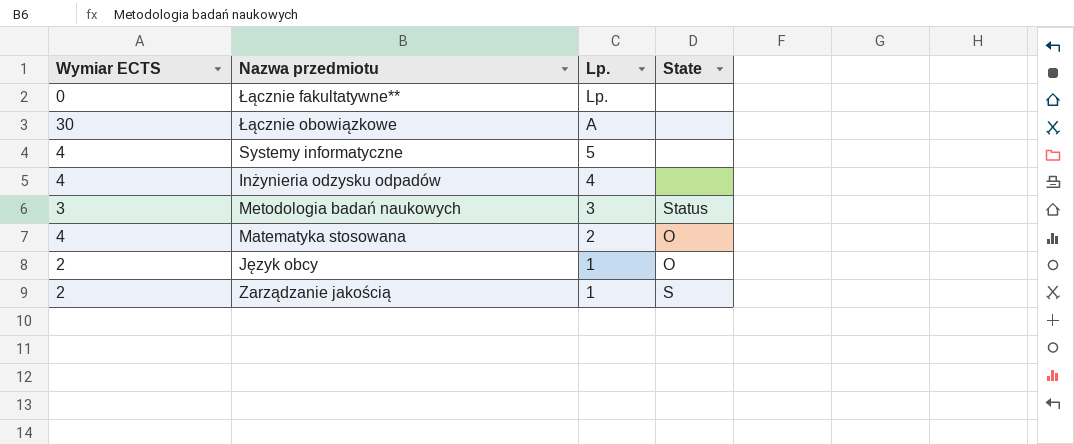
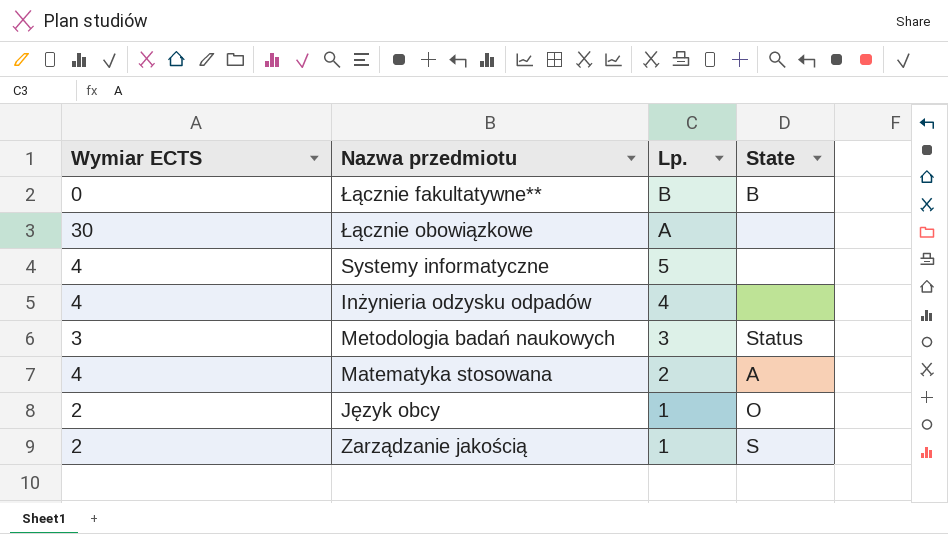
Łącznie fakultatywne** | Lp.: Lp. -> B
Łącznie fakultatywne** | State: none -> B
Matematyka stosowana | State: O -> A

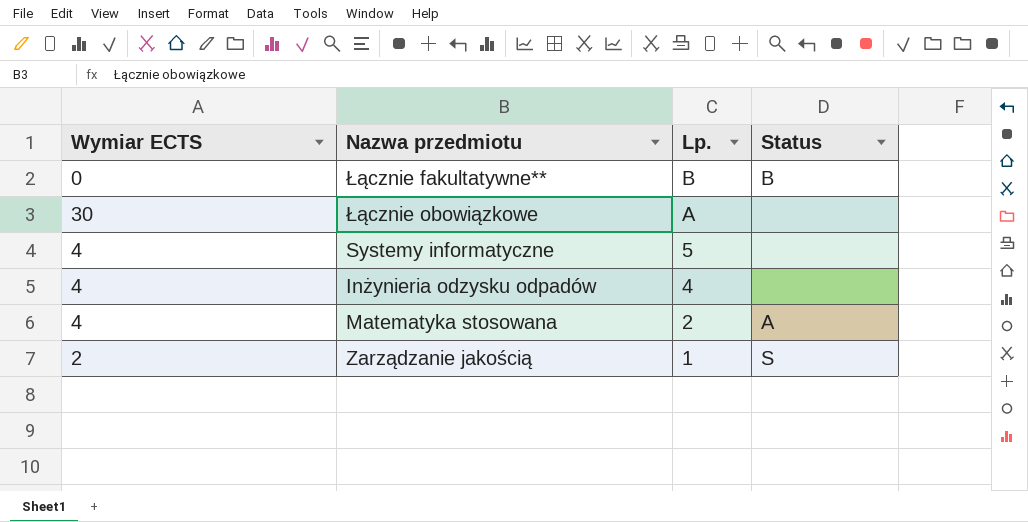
column name: State -> Status
row Metodologia badań naukowych: 3 | 3 | Status -> none
row Język obcy: 2 | 1 | O -> none

